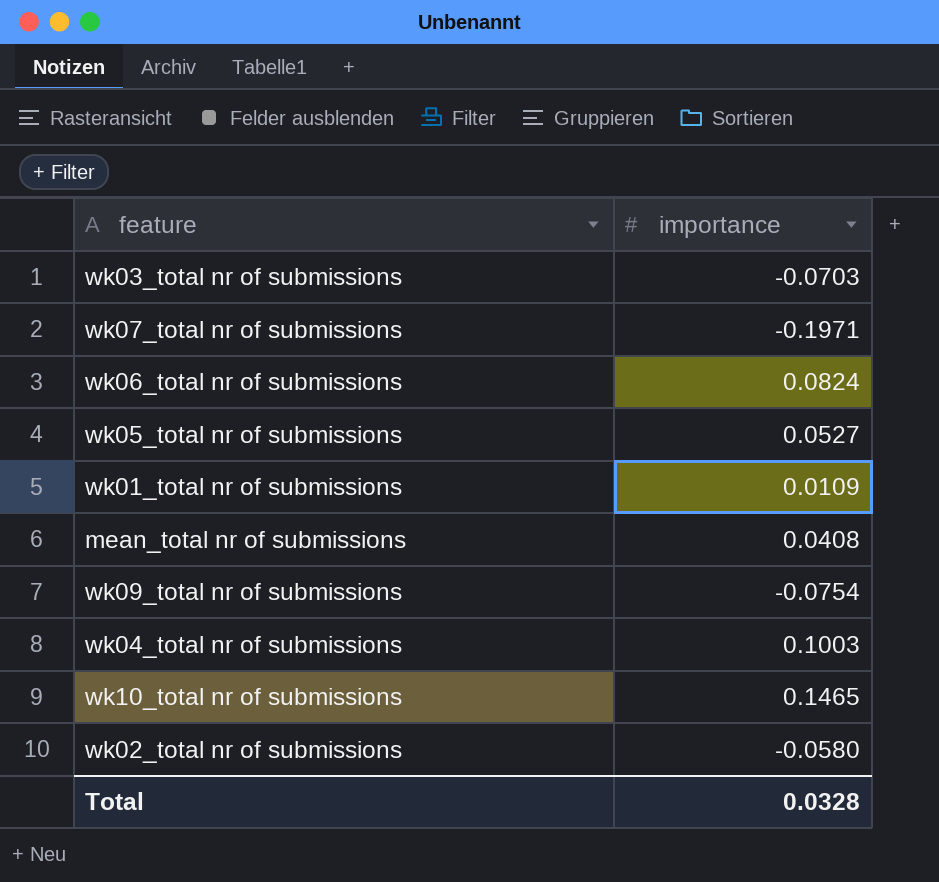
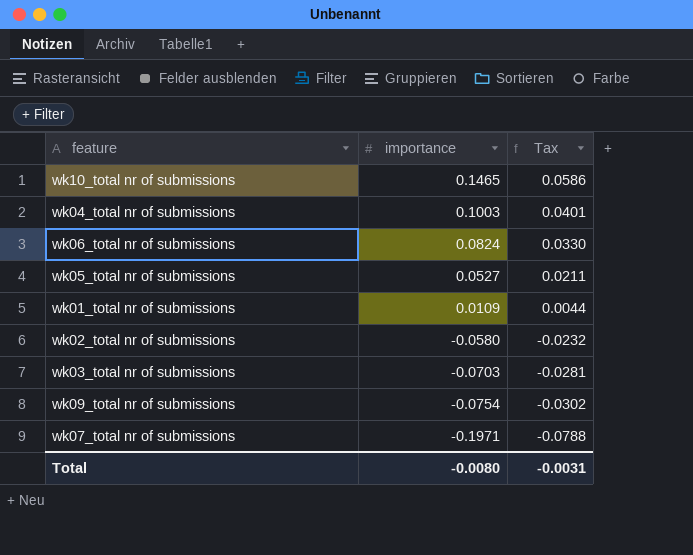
row order: none -> importance descending
column Tax | formula: none -> [importance] * 0.4
row mean_total nr of submissions: 0.0408 -> none
Total | importance: 0.0328 -> -0.0080

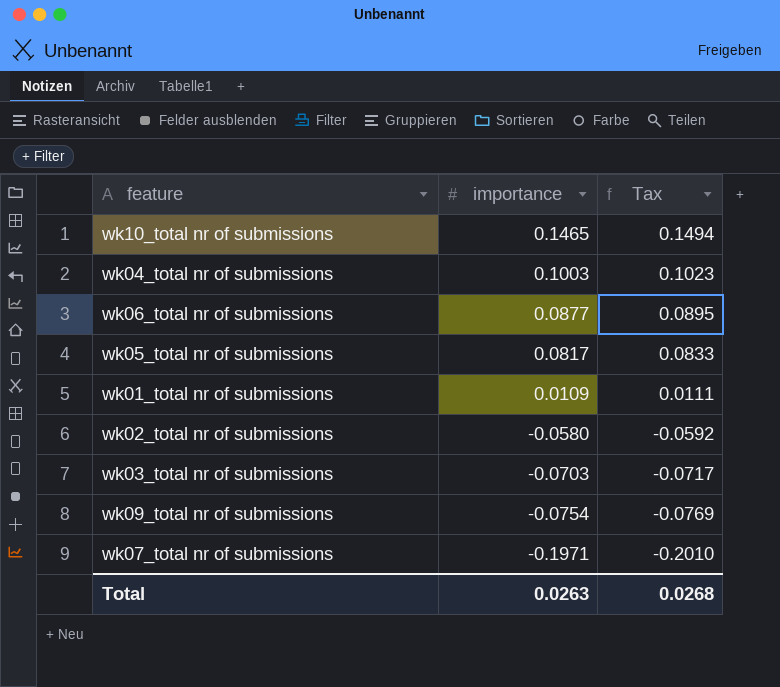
column Tax | formula: [importance] * 0.4 -> [importance] * 1.02
wk06_total nr of submissions | importance: 0.0824 -> 0.0877
wk05_total nr of submissions | importance: 0.0527 -> 0.0817
Total | importance: -0.0080 -> 0.0263
Total | Tax: -0.0031 -> 0.0268

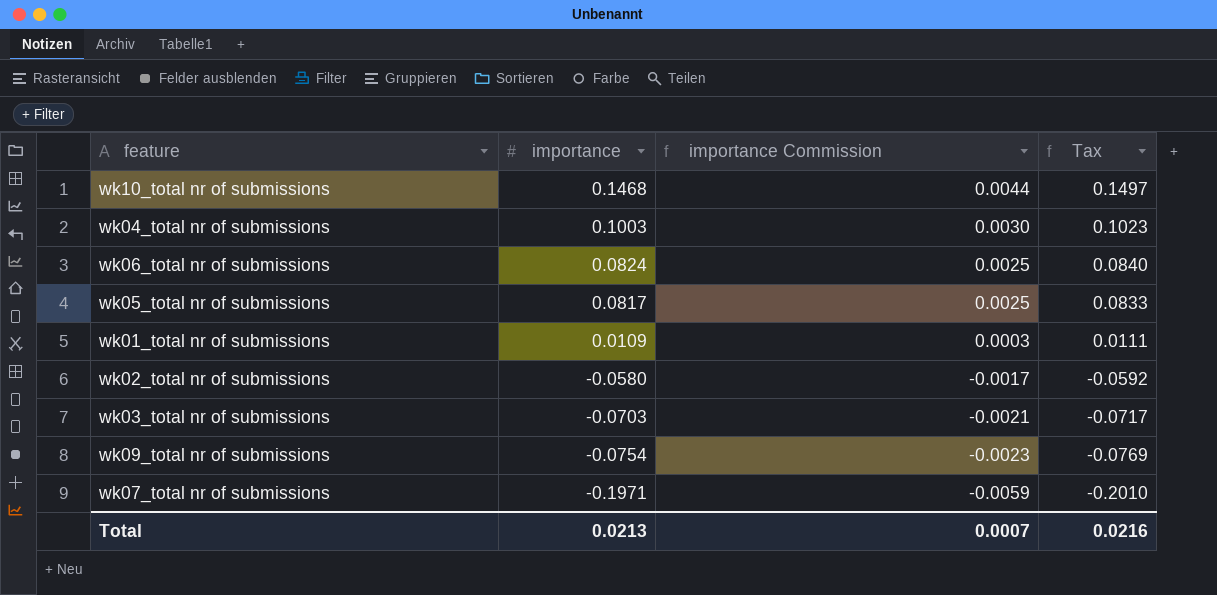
column importance Commission | formula: none -> [importance] * 0.03
wk10_total nr of submissions | importance: 0.1465 -> 0.1468
wk10_total nr of submissions | Tax: 0.1494 -> 0.1497
wk06_total nr of submissions | importance: 0.0877 -> 0.0824
wk06_total nr of submissions | Tax: 0.0895 -> 0.0840
Total | importance: 0.0263 -> 0.0213
Total | Tax: 0.0268 -> 0.0216

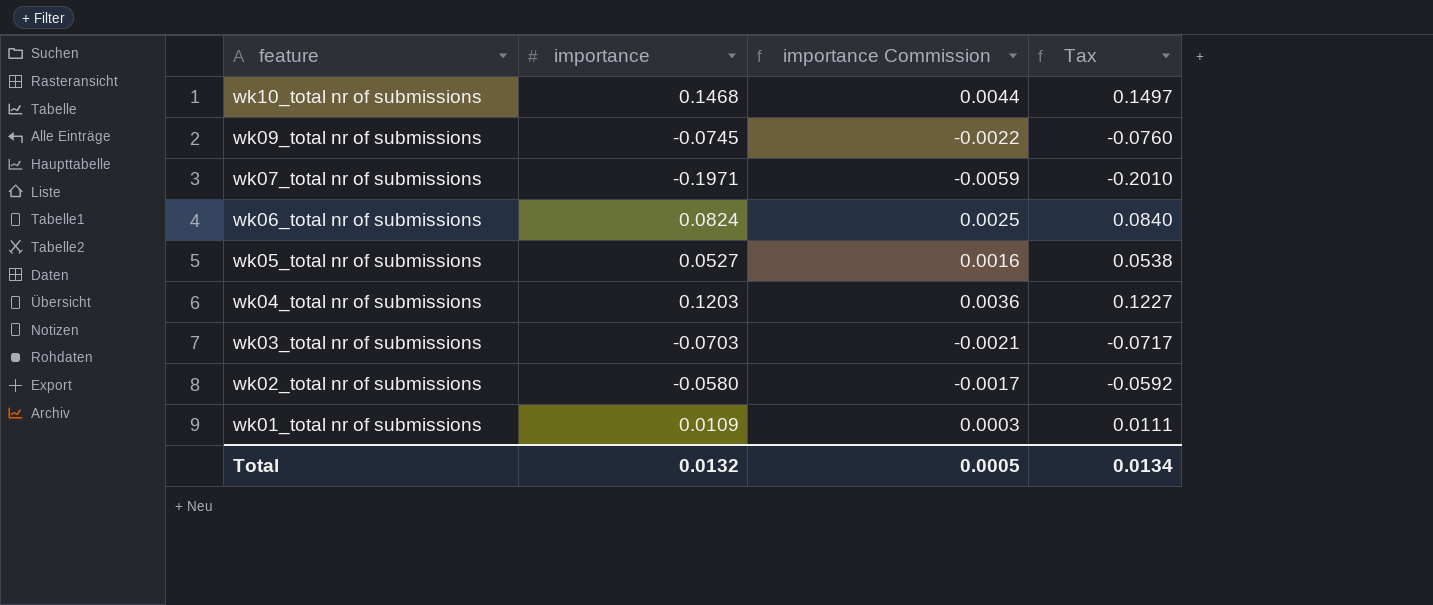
row order: importance descending -> feature descending
wk09_total nr of submissions | importance: -0.0754 -> -0.0745
wk09_total nr of submissions | importance Commission: -0.0023 -> -0.0022
wk09_total nr of submissions | Tax: -0.0769 -> -0.0760
wk05_total nr of submissions | importance: 0.0817 -> 0.0527
wk05_total nr of submissions | importance Commission: 0.0025 -> 0.0016
wk05_total nr of submissions | Tax: 0.0833 -> 0.0538
wk04_total nr of submissions | importance: 0.1003 -> 0.1203
wk04_total nr of submissions | importance Commission: 0.0030 -> 0.0036
wk04_total nr of submissions | Tax: 0.1023 -> 0.1227
Total | importance: 0.0213 -> 0.0132
Total | importance Commission: 0.0007 -> 0.0005
Total | Tax: 0.0216 -> 0.0134

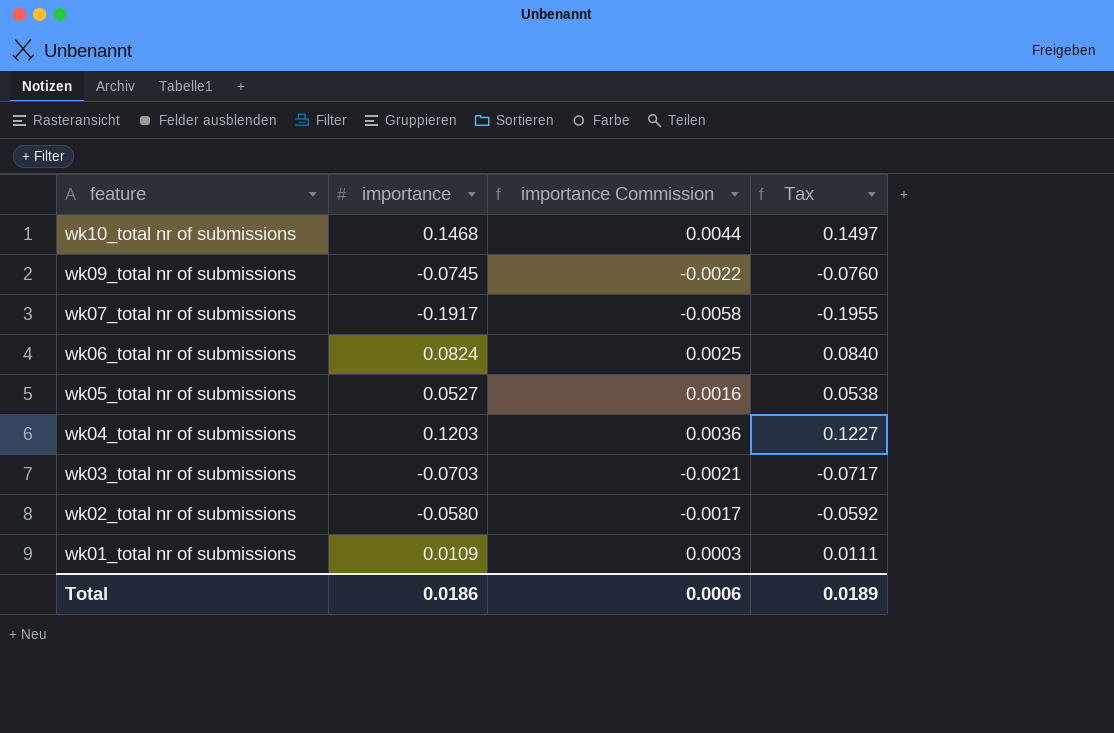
wk07_total nr of submissions | importance: -0.1971 -> -0.1917
wk07_total nr of submissions | importance Commission: -0.0059 -> -0.0058
wk07_total nr of submissions | Tax: -0.2010 -> -0.1955
Total | importance: 0.0132 -> 0.0186
Total | importance Commission: 0.0005 -> 0.0006
Total | Tax: 0.0134 -> 0.0189

